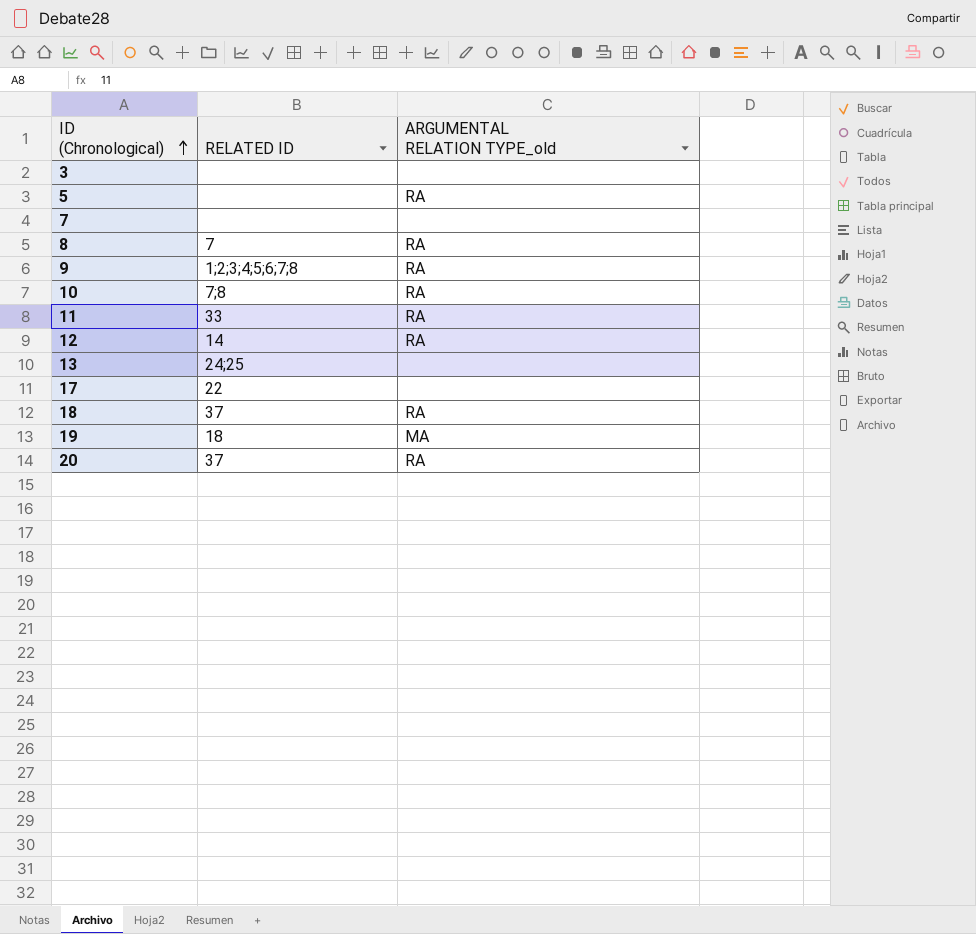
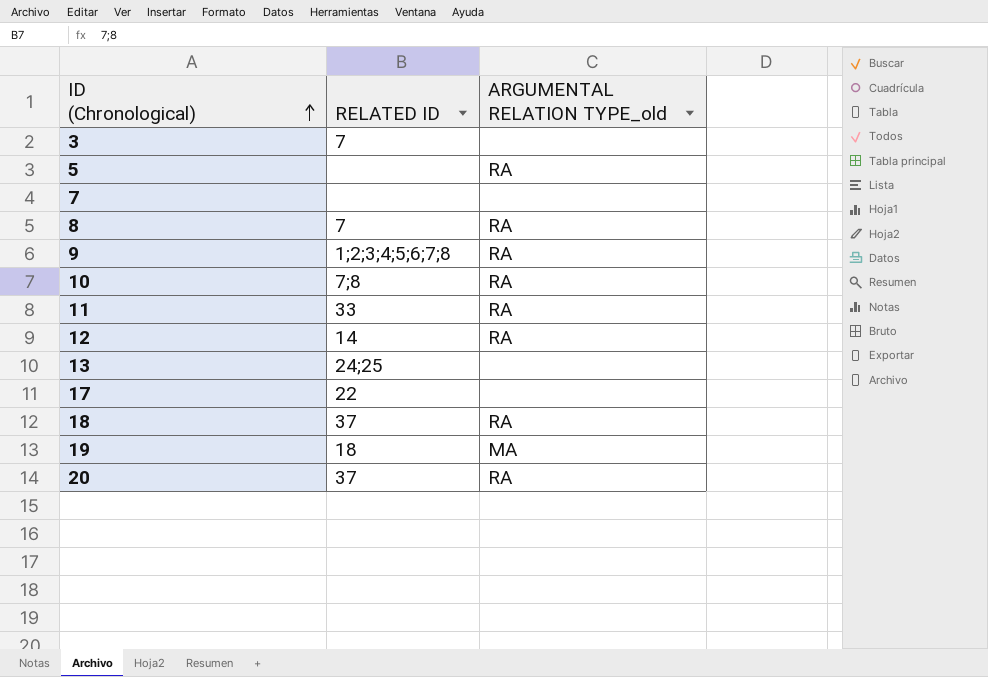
3 | RELATED ID: none -> 7

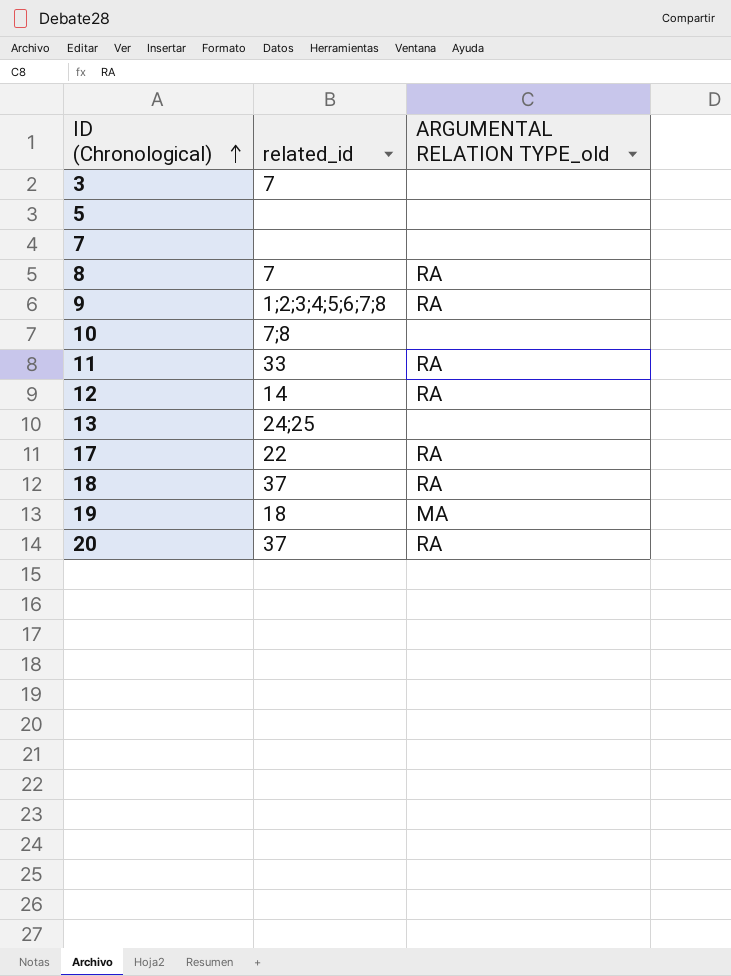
column name: RELATED ID -> related_id
5 | ARGUMENTAL RELATION TYPE_old: RA -> none
10 | ARGUMENTAL RELATION TYPE_old: RA -> none
17 | ARGUMENTAL RELATION TYPE_old: none -> RA

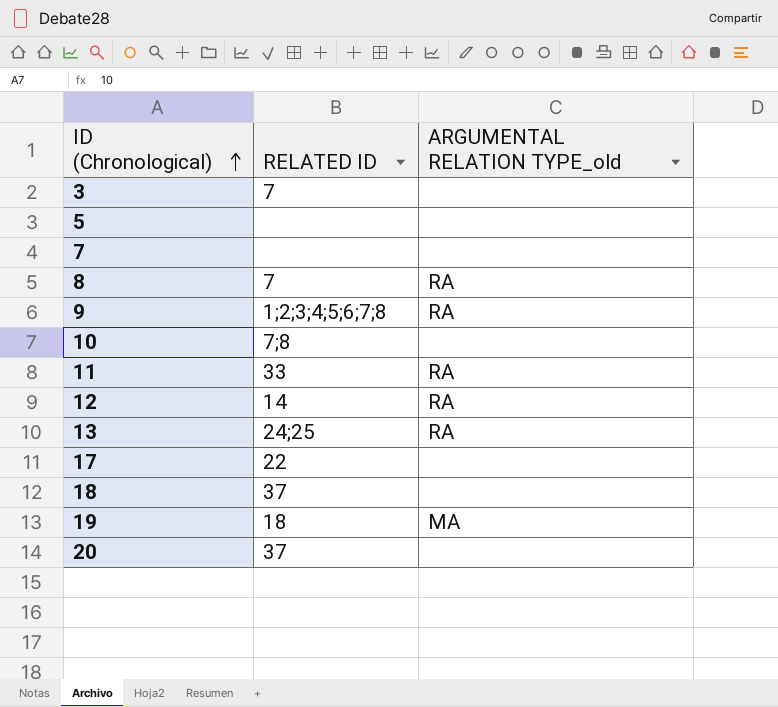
column name: related_id -> RELATED ID
13 | ARGUMENTAL RELATION TYPE_old: none -> RA
17 | ARGUMENTAL RELATION TYPE_old: RA -> none
18 | ARGUMENTAL RELATION TYPE_old: RA -> none
20 | ARGUMENTAL RELATION TYPE_old: RA -> none

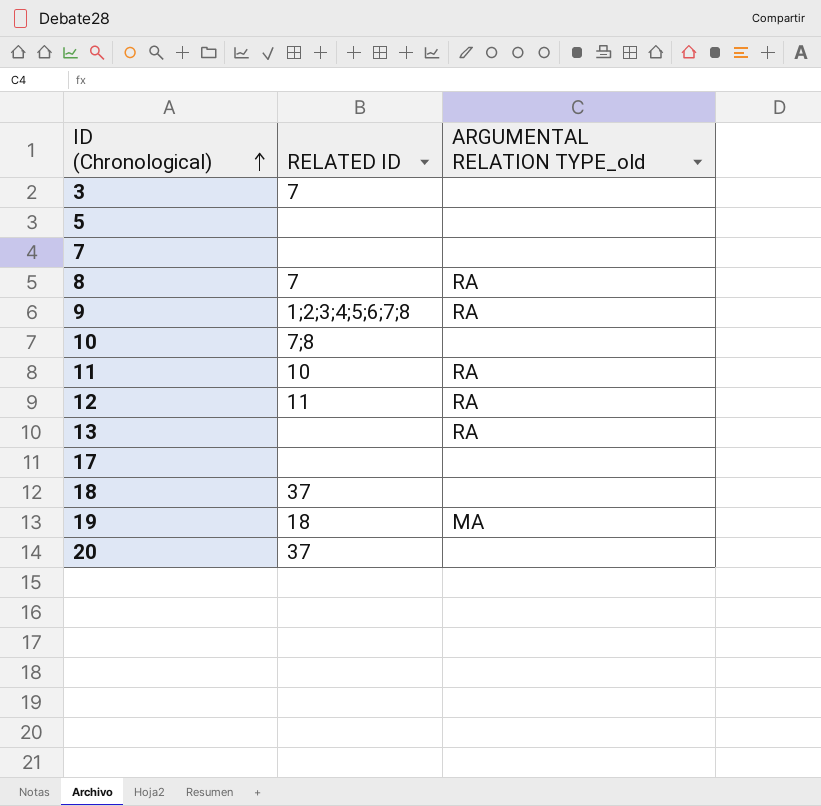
11 | RELATED ID: 33 -> 10
12 | RELATED ID: 14 -> 11
13 | RELATED ID: 24;25 -> none
17 | RELATED ID: 22 -> none

